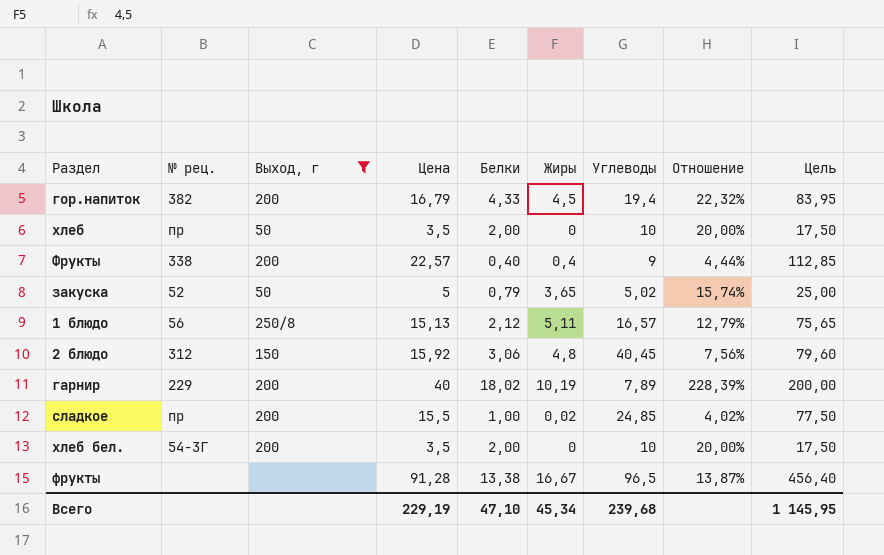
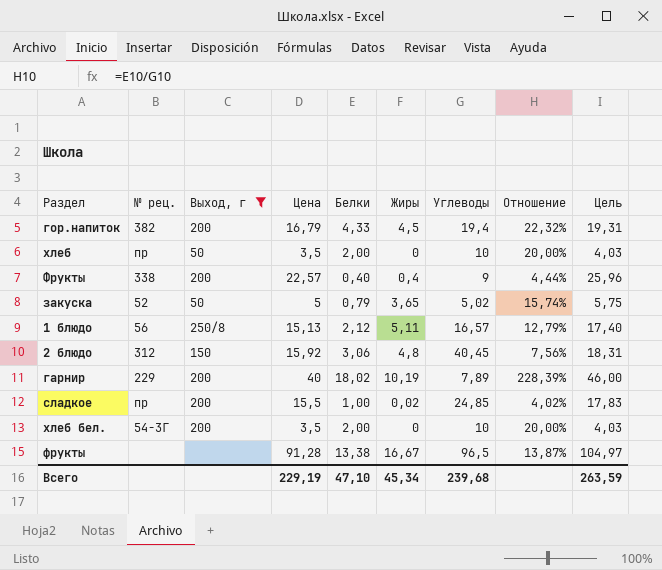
column Цель | formula: [Цена] * 5 -> [Цена] * 1,15
Всего | Цель: 1 145,95 -> 263,59

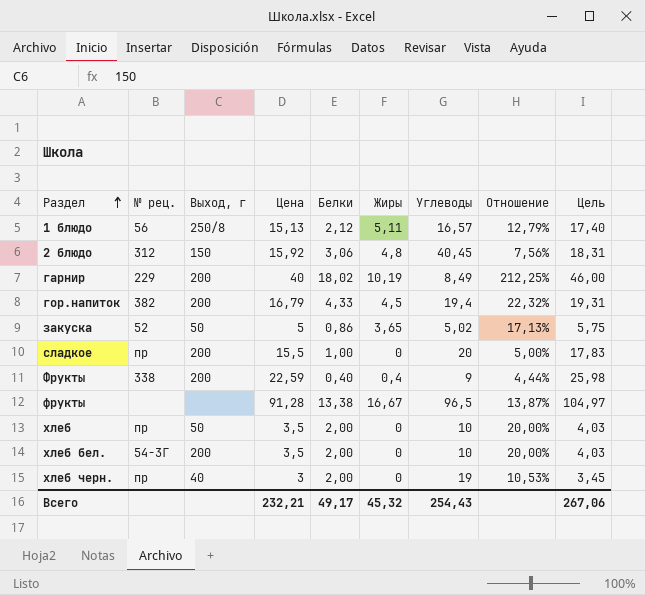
filter: Выход, г != 40 -> none
row order: none -> Раздел ascending
гарнир | Углеводы: 7,89 -> 8,49
гарнир | Отношение: 228,39% -> 212,25%
закуска | Белки: 0,79 -> 0,86
закуска | Отношение: 15,74% -> 17,13%
сладкое | Жиры: 0,02 -> 0
сладкое | Углеводы: 24,85 -> 20
сладкое | Отношение: 4,02% -> 5,00%
Фрукты | Цена: 22,57 -> 22,59
Фрукты | Цель: 25,96 -> 25,98
Всего | Цена: 229,19 -> 232,21
Всего | Белки: 47,10 -> 49,17
Всего | Жиры: 45,34 -> 45,32
Всего | Углеводы: 239,68 -> 254,43
Всего | Цель: 263,59 -> 267,06

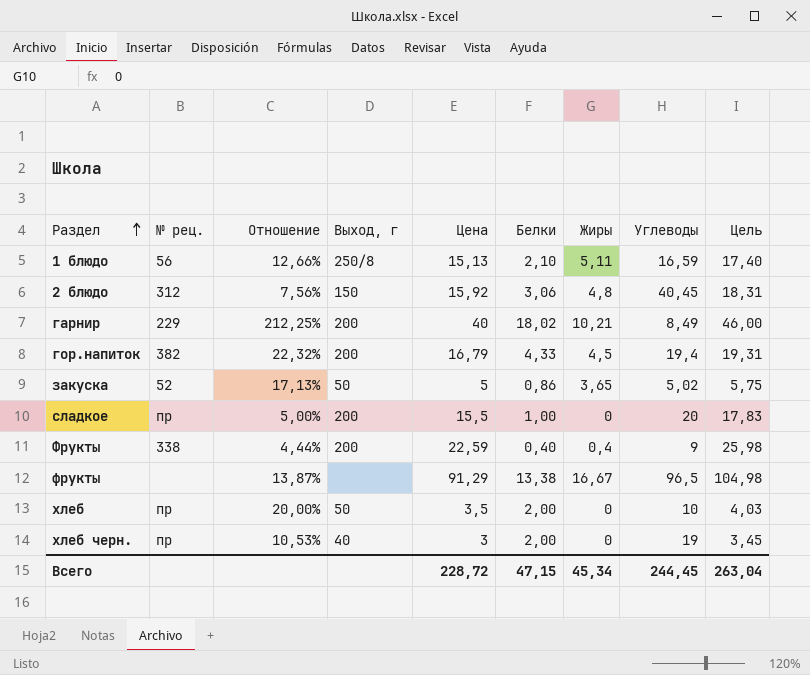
column Отношение | position: 8 -> 3
row хлеб бел.: 54-3Г | 200 | 3,5 | 2,00 | 0 | 10 | 20,00% | 4,03 -> none
1 блюдо | Отношение: 12,79% -> 12,66%
1 блюдо | Белки: 2,12 -> 2,10
1 блюдо | Углеводы: 16,57 -> 16,59
гарнир | Жиры: 10,19 -> 10,21
фрукты | Цена: 91,28 -> 91,29
фрукты | Цель: 104,97 -> 104,98
Всего | Цена: 232,21 -> 228,72
Всего | Белки: 49,17 -> 47,15
Всего | Жиры: 45,32 -> 45,34
Всего | Углеводы: 254,43 -> 244,45
Всего | Цель: 267,06 -> 263,04

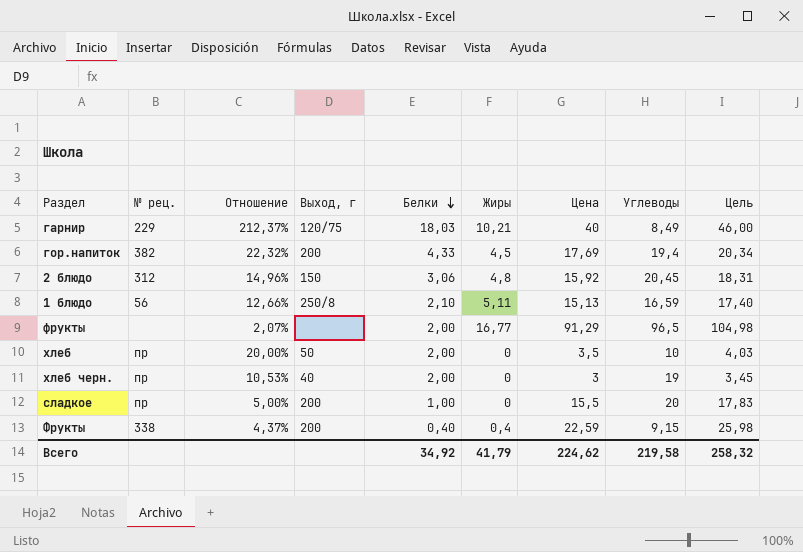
row order: Раздел ascending -> Белки descending
column Цена | position: 5 -> 7
row закуска: 52 | 17,13% | 50 | 5 | 0,86 | 3,65 | 5,02 | 5,75 -> none
гарнир | Отношение: 212,25% -> 212,37%
гарнир | Выход, г: 200 -> 120/75
гарнир | Белки: 18,02 -> 18,03
гор.напиток | Цена: 16,79 -> 17,69
гор.напиток | Цель: 19,31 -> 20,34
2 блюдо | Отношение: 7,56% -> 14,96%
2 блюдо | Углеводы: 40,45 -> 20,45
фрукты | Отношение: 13,87% -> 2,07%
фрукты | Белки: 13,38 -> 2,00
фрукты | Жиры: 16,67 -> 16,77
Фрукты | Отношение: 4,44% -> 4,37%
Фрукты | Углеводы: 9 -> 9,15
Всего | Белки: 47,15 -> 34,92
Всего | Жиры: 45,34 -> 41,79
Всего | Цена: 228,72 -> 224,62
Всего | Углеводы: 244,45 -> 219,58
Всего | Цель: 263,04 -> 258,32

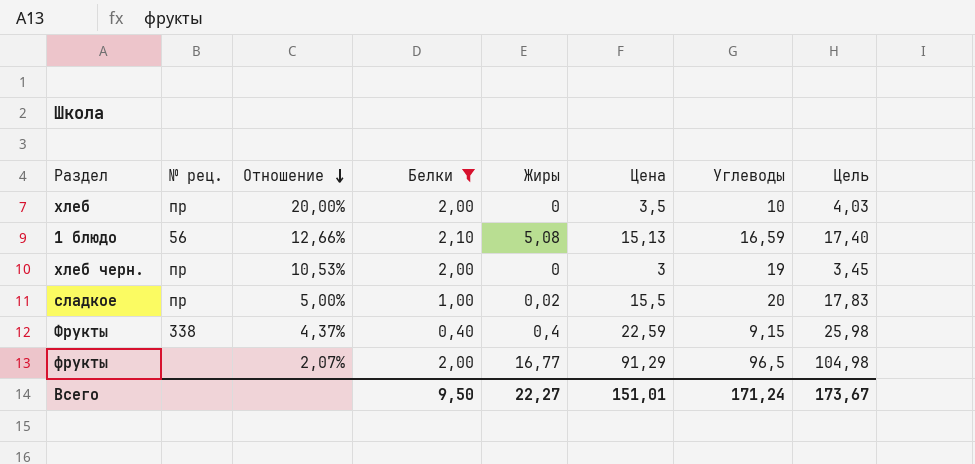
filter: none -> Белки <= 2,10
row order: Белки descending -> Отношение descending
column Выход, г | position: 4 -> none
1 блюдо | Жиры: 5,11 -> 5,08
сладкое | Жиры: 0 -> 0,02
Всего | Белки: 34,92 -> 9,50
Всего | Жиры: 41,79 -> 22,27
Всего | Цена: 224,62 -> 151,01
Всего | Углеводы: 219,58 -> 171,24
Всего | Цель: 258,32 -> 173,67

